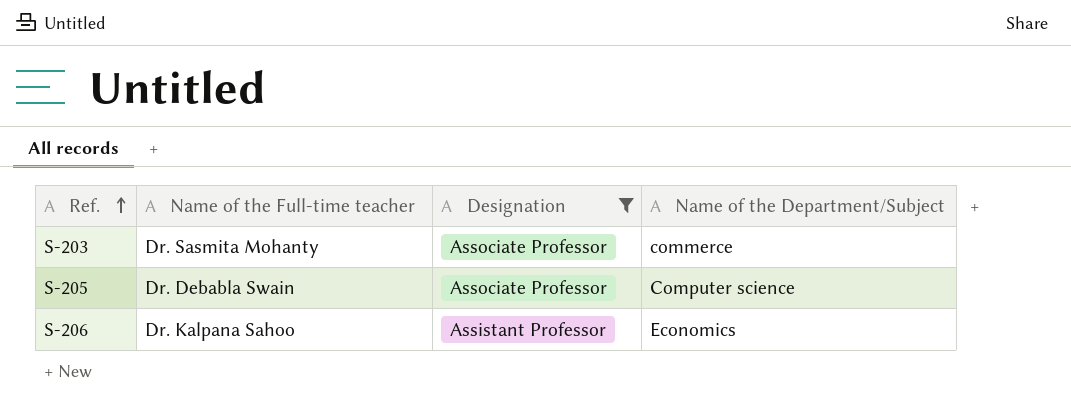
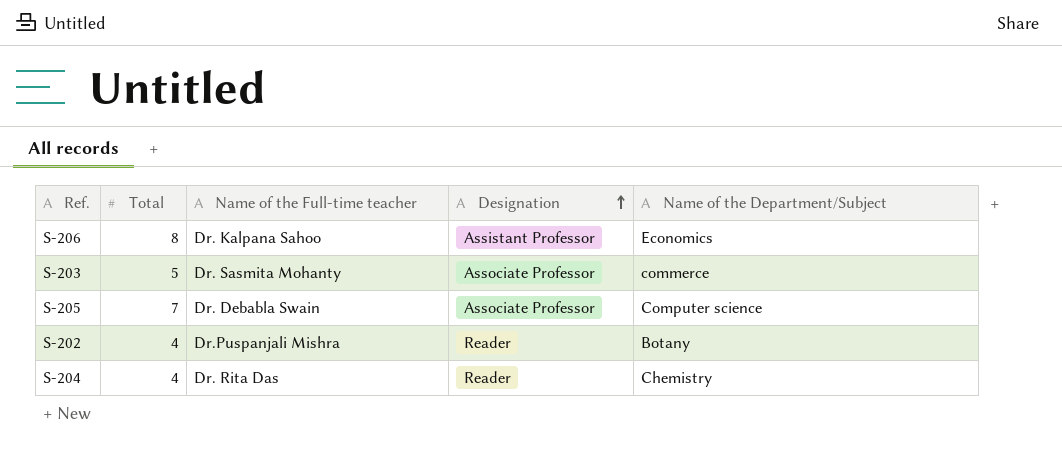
filter: Designation != Reader -> none
row order: Ref. ascending -> Designation ascending
column Total | position: none -> 2

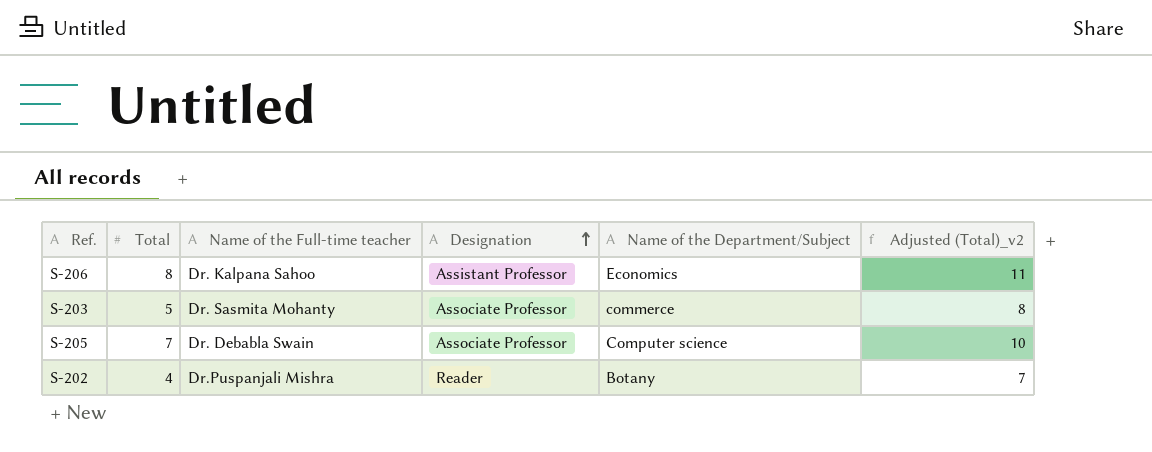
column Adjusted (Total)_v2 | formula: none -> [Total] + 3
row S-204: 4 | Dr. Rita Das | Reader | Chemistry -> none

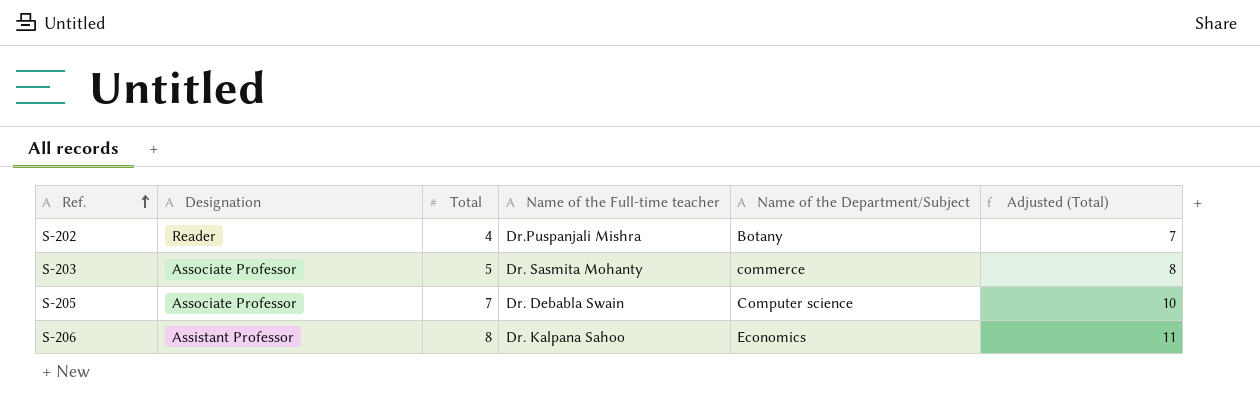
row order: Designation ascending -> Ref. ascending
column Designation | position: 4 -> 2
column name: Adjusted (Total)_v2 -> Adjusted (Total)

